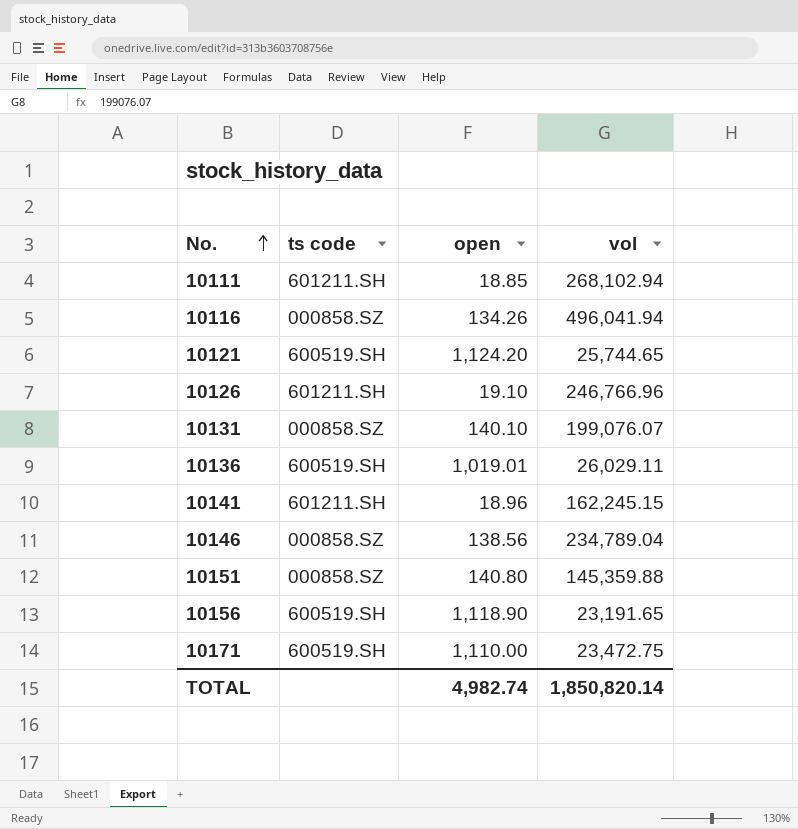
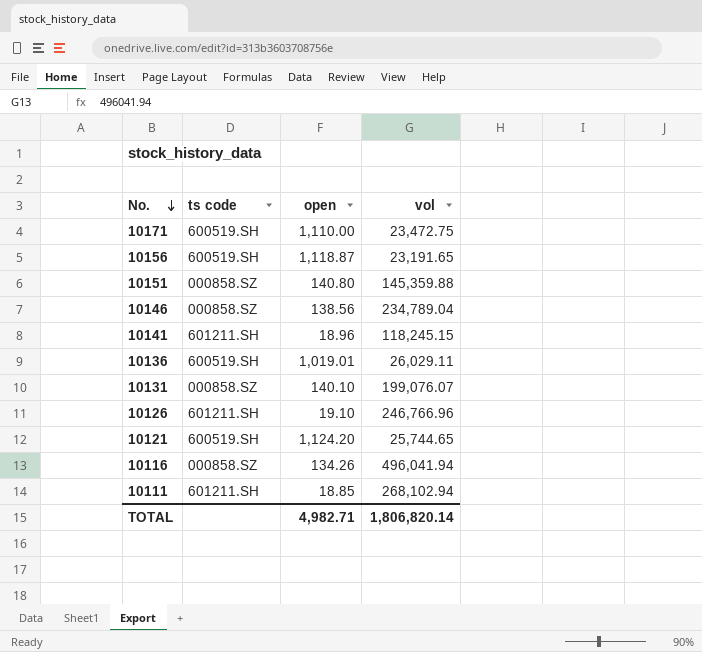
row order: No. ascending -> No. descending
10156 | open: 1,118.90 -> 1,118.87
10141 | vol: 162,245.15 -> 118,245.15
TOTAL | open: 4,982.74 -> 4,982.71
TOTAL | vol: 1,850,820.14 -> 1,806,820.14

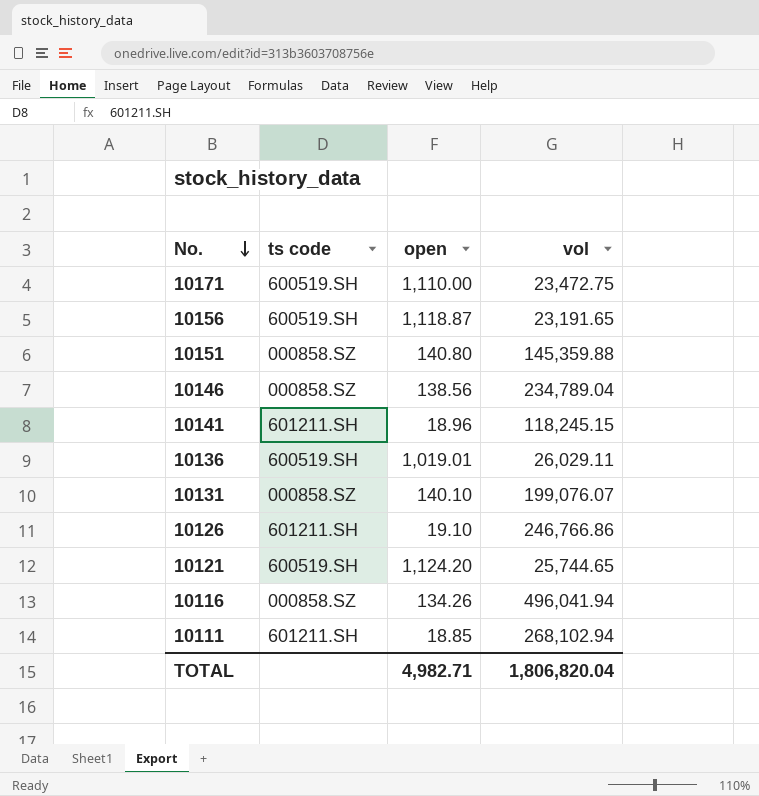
10126 | vol: 246,766.96 -> 246,766.86
TOTAL | vol: 1,806,820.14 -> 1,806,820.04

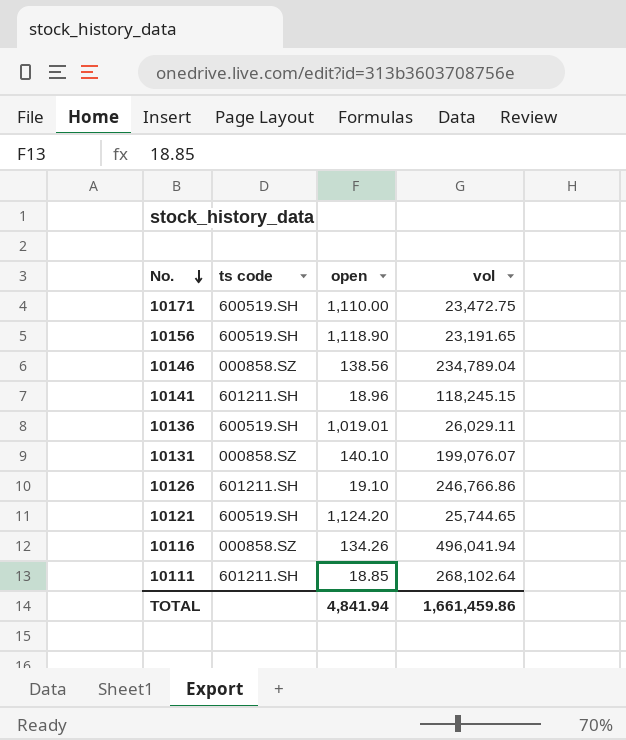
row 10151: 000858.SZ | 140.80 | 145,359.88 -> none
10156 | open: 1,118.87 -> 1,118.90
10111 | vol: 268,102.94 -> 268,102.64
TOTAL | open: 4,982.71 -> 4,841.94
TOTAL | vol: 1,806,820.04 -> 1,661,459.86

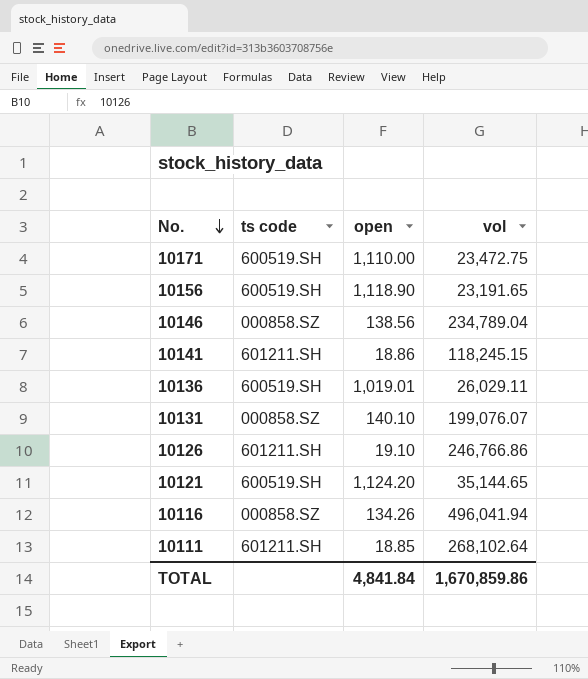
10141 | open: 18.96 -> 18.86
10121 | vol: 25,744.65 -> 35,144.65
TOTAL | open: 4,841.94 -> 4,841.84
TOTAL | vol: 1,661,459.86 -> 1,670,859.86

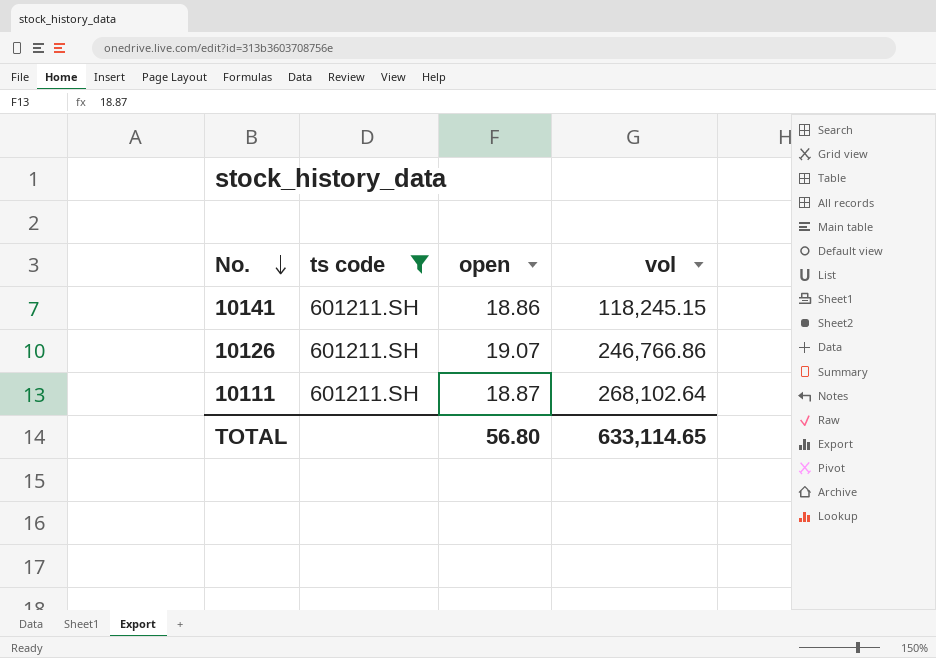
filter: none -> ts code = 601211.SH
10126 | open: 19.10 -> 19.07
10111 | open: 18.85 -> 18.87
TOTAL | open: 4,841.84 -> 56.80
TOTAL | vol: 1,670,859.86 -> 633,114.65

